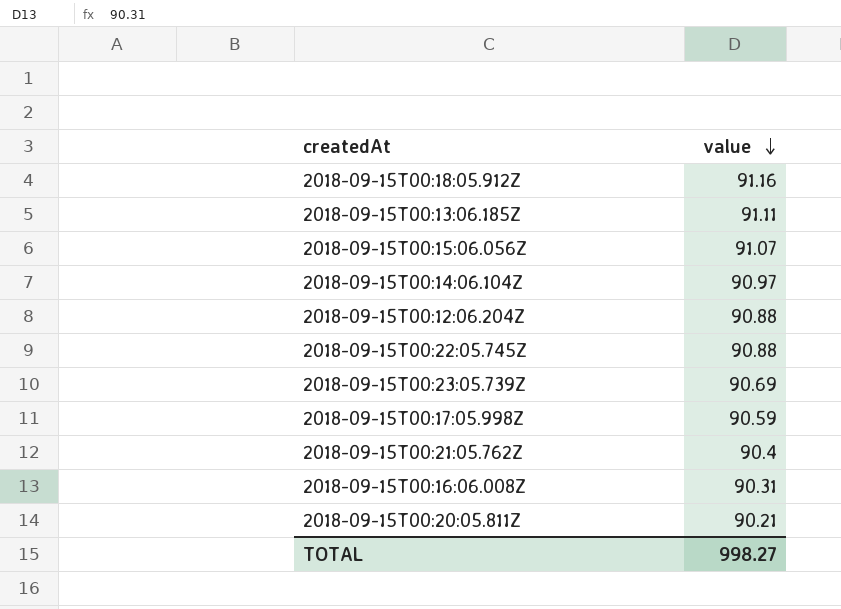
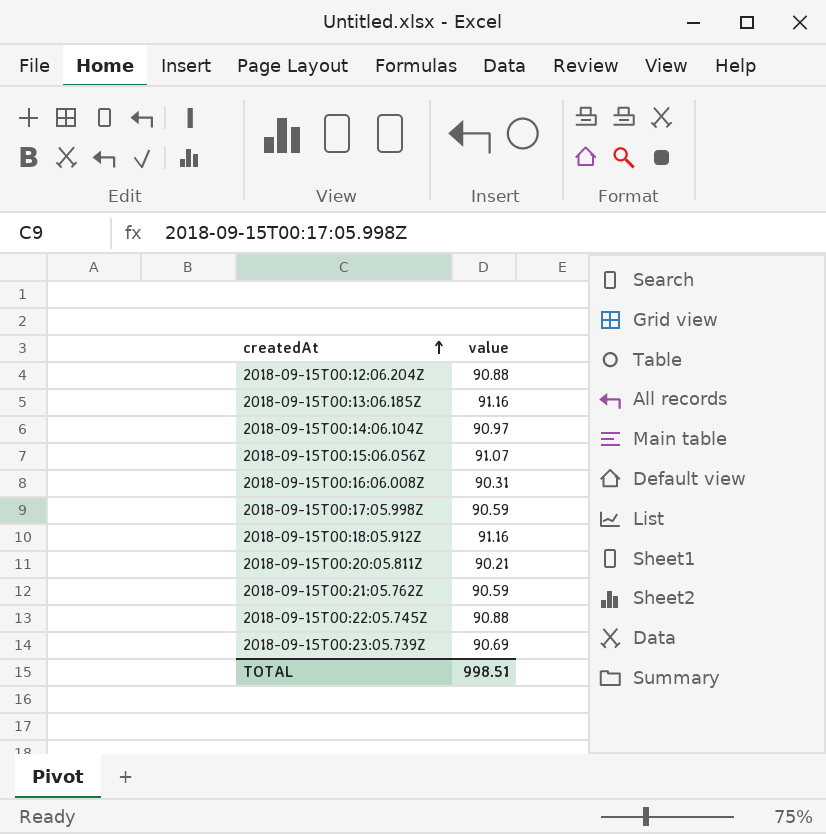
row order: value descending -> createdAt ascending
2018-09-15T00:13:06.185Z | value: 91.11 -> 91.16
2018-09-15T00:21:05.762Z | value: 90.4 -> 90.59
TOTAL | value: 998.27 -> 998.51

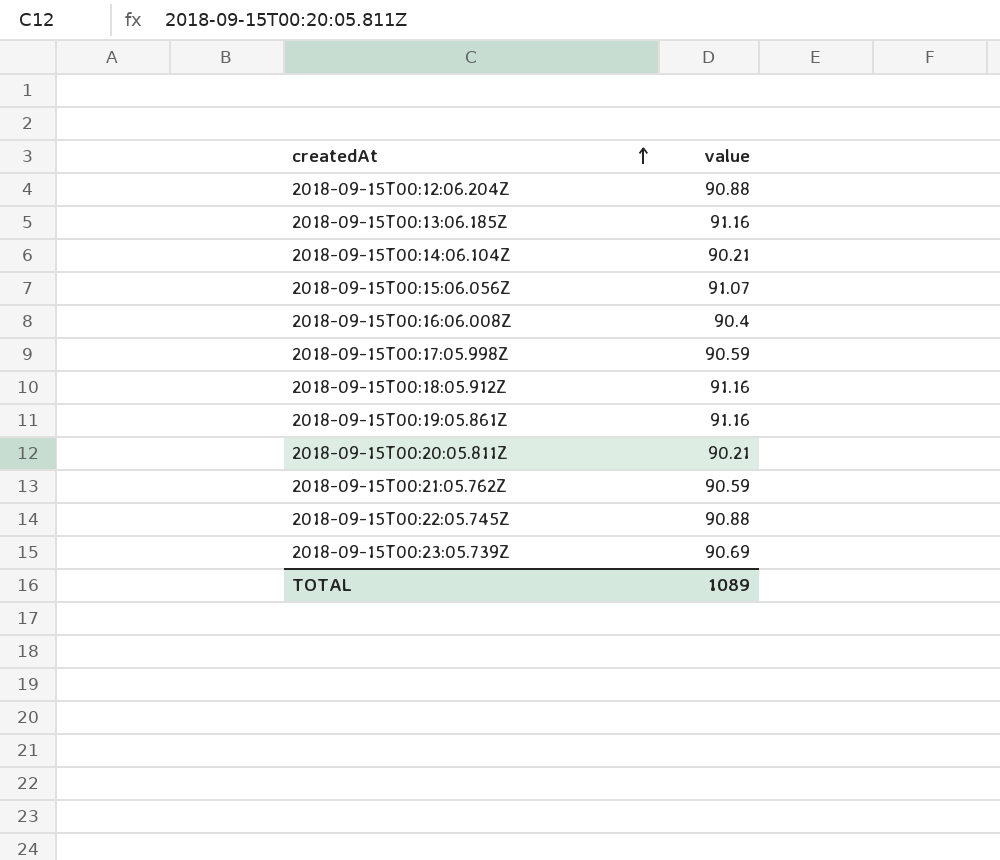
2018-09-15T00:14:06.104Z | value: 90.97 -> 90.21
2018-09-15T00:16:06.008Z | value: 90.31 -> 90.4
row 2018-09-15T00:19:05.861Z: none -> 91.16
TOTAL | value: 998.51 -> 1089

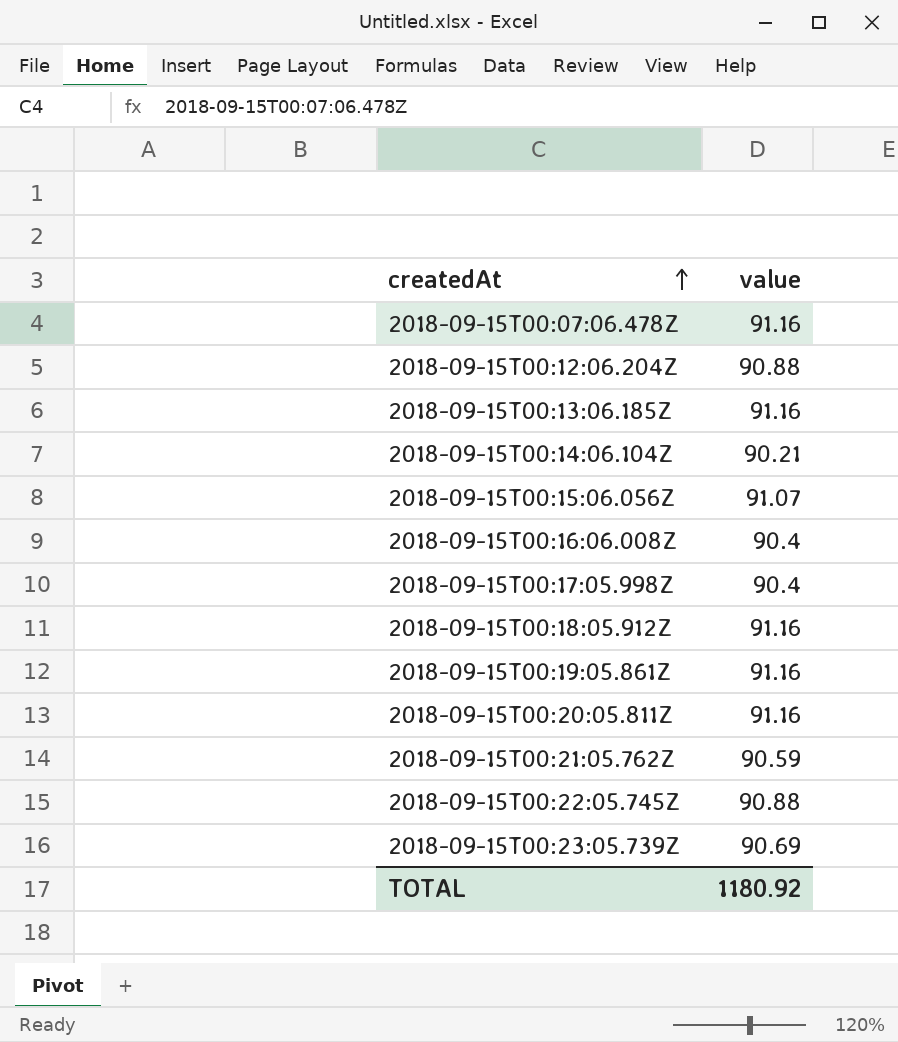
row 2018-09-15T00:07:06.478Z: none -> 91.16
2018-09-15T00:17:05.998Z | value: 90.59 -> 90.4
2018-09-15T00:20:05.811Z | value: 90.21 -> 91.16
TOTAL | value: 1089 -> 1180.92

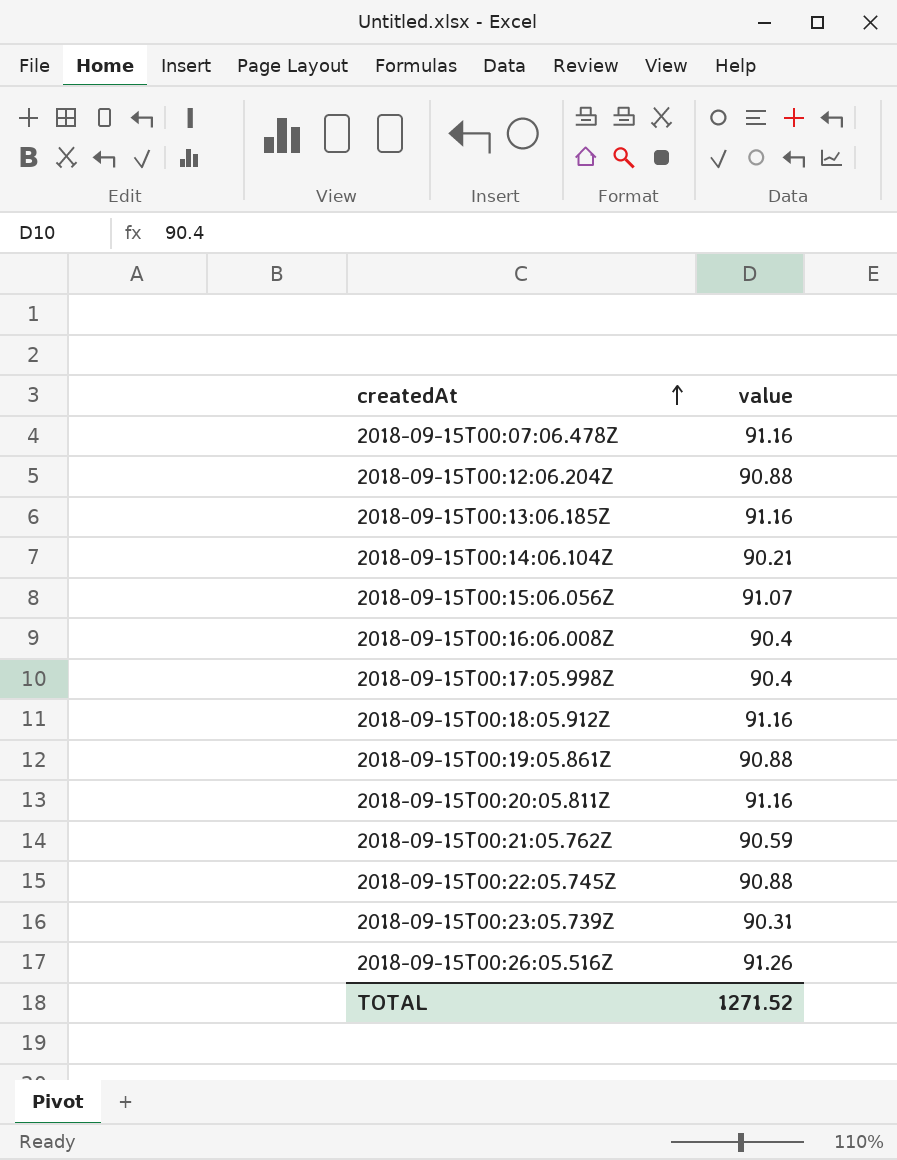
2018-09-15T00:19:05.861Z | value: 91.16 -> 90.88
2018-09-15T00:23:05.739Z | value: 90.69 -> 90.31
row 2018-09-15T00:26:05.516Z: none -> 91.26
TOTAL | value: 1180.92 -> 1271.52

